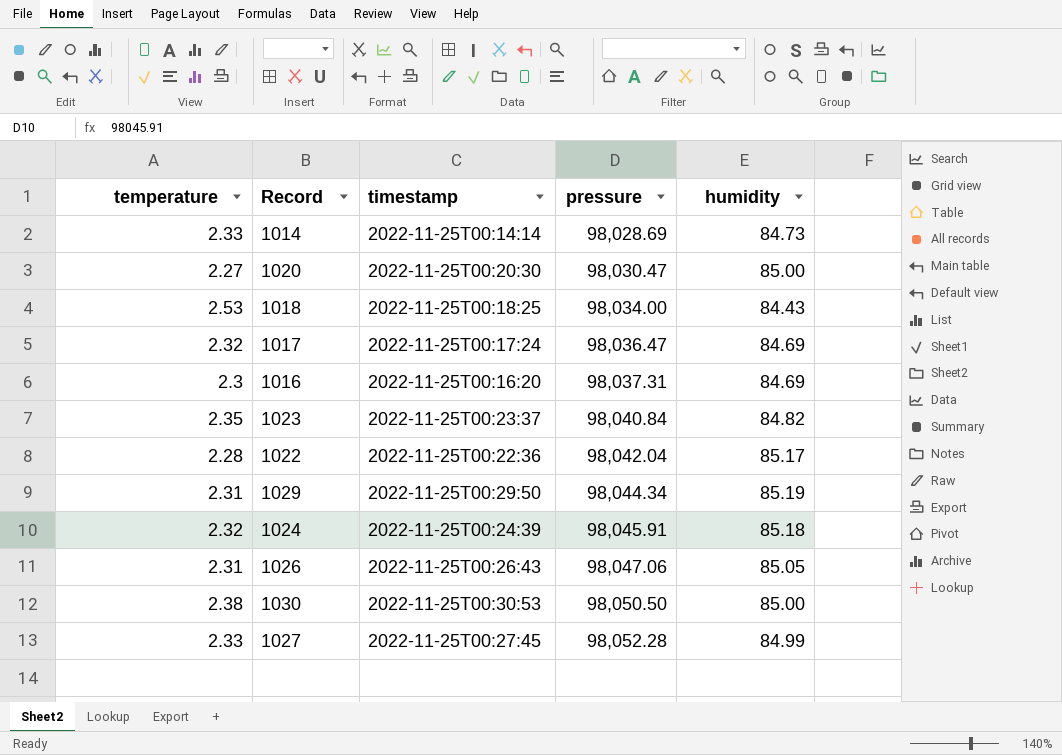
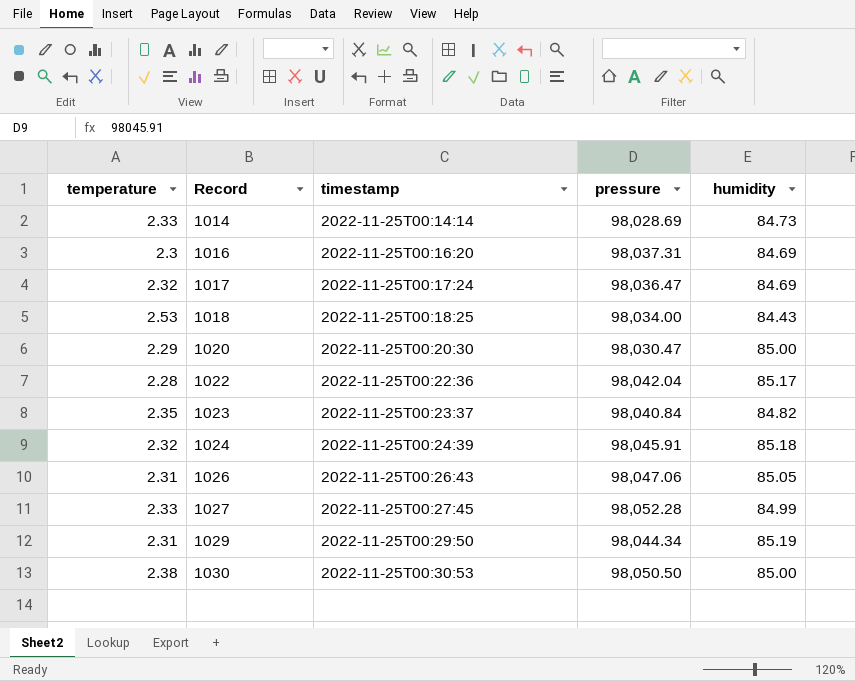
row order: pressure ascending -> Record ascending
1020 | temperature: 2.27 -> 2.29

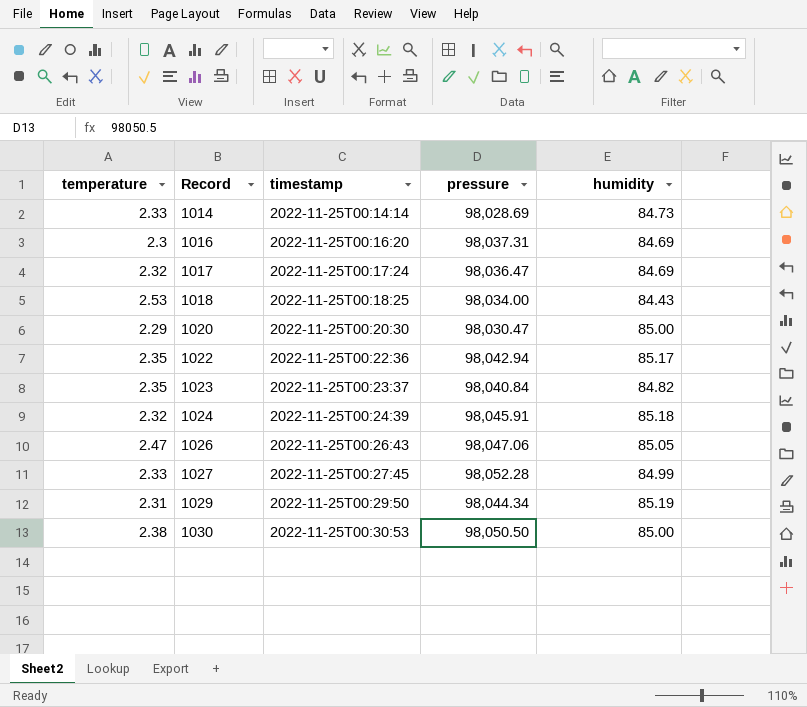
1022 | temperature: 2.28 -> 2.35
1022 | pressure: 98,042.04 -> 98,042.94
1026 | temperature: 2.31 -> 2.47

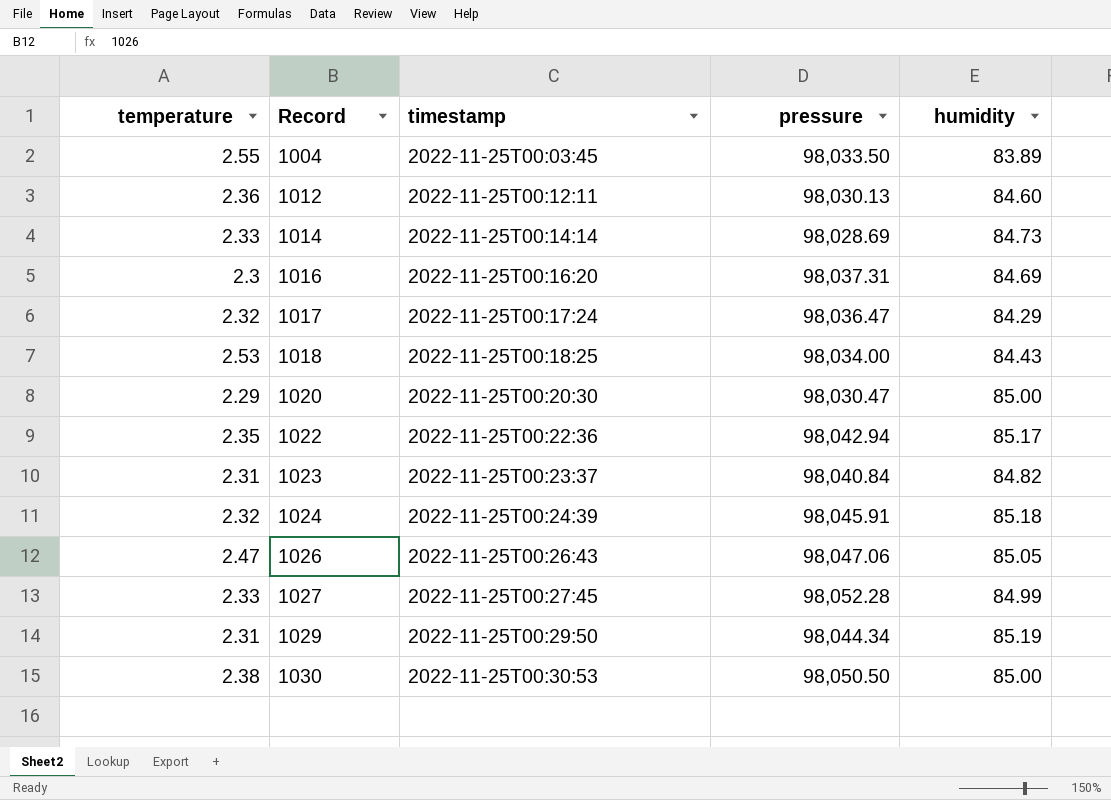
row 1004: none -> 2.55 | 2022-11-25T00:03:45 | 98,033.50 | 83.89
row 1012: none -> 2.36 | 2022-11-25T00:12:11 | 98,030.13 | 84.60
1017 | humidity: 84.69 -> 84.29
1023 | temperature: 2.35 -> 2.31

